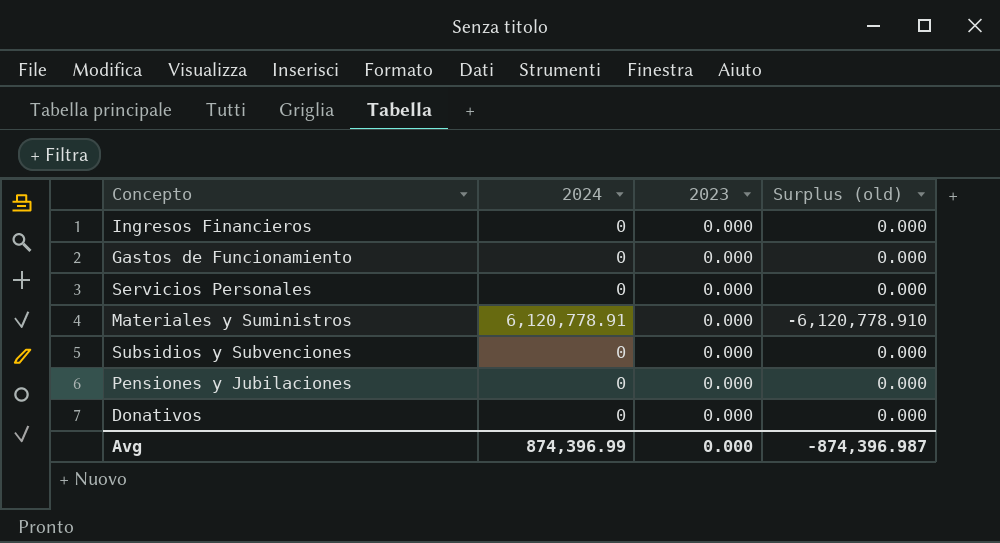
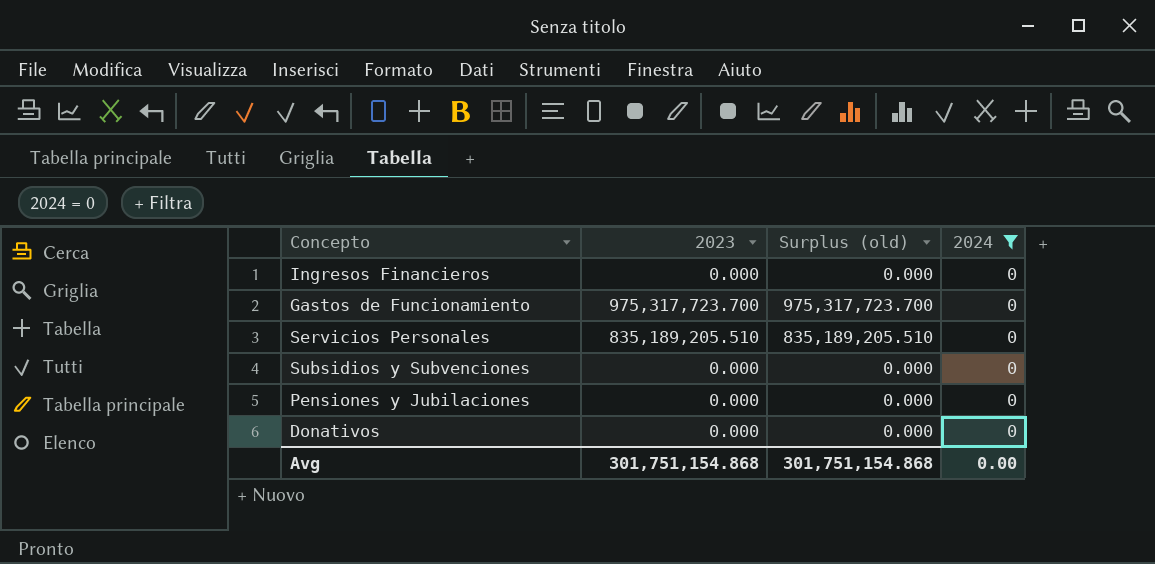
filter: none -> 2024 = 0
column 2024 | position: 2 -> 4
Gastos de Funcionamiento | 2023: 0.000 -> 975,317,723.700
Gastos de Funcionamiento | Surplus (old): 0.000 -> 975,317,723.700
Servicios Personales | 2023: 0.000 -> 835,189,205.510
Servicios Personales | Surplus (old): 0.000 -> 835,189,205.510
Avg | 2023: 0.000 -> 301,751,154.868
Avg | Surplus (old): -874,396.987 -> 301,751,154.868
Avg | 2024: 874,396.99 -> 0.00

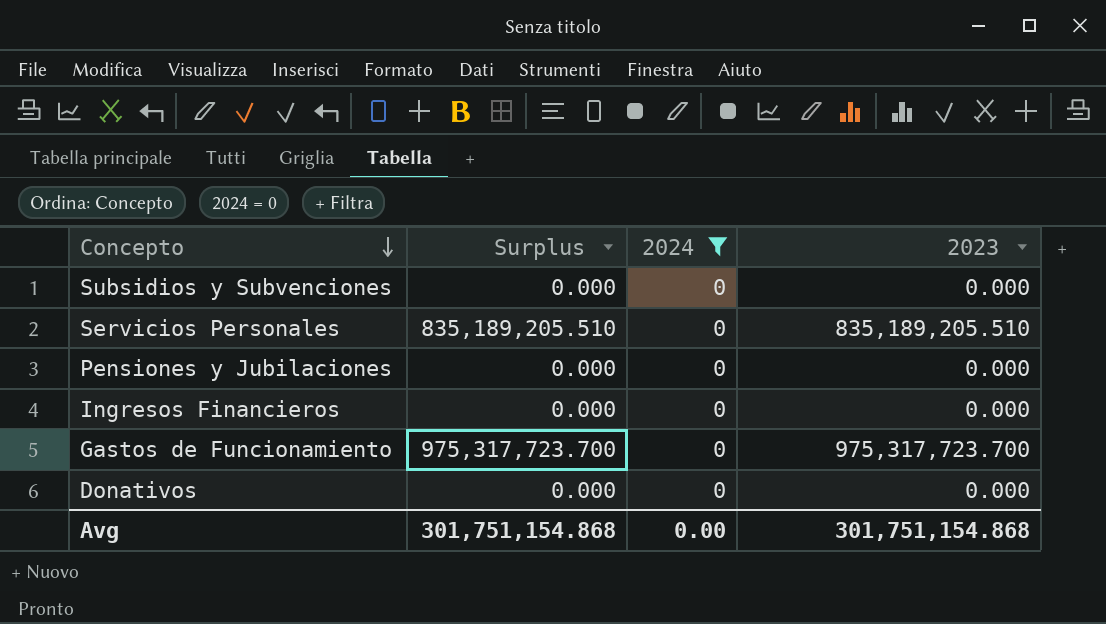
row order: none -> Concepto descending
column name: Surplus (old) -> Surplus
column 2023 | position: 2 -> 4

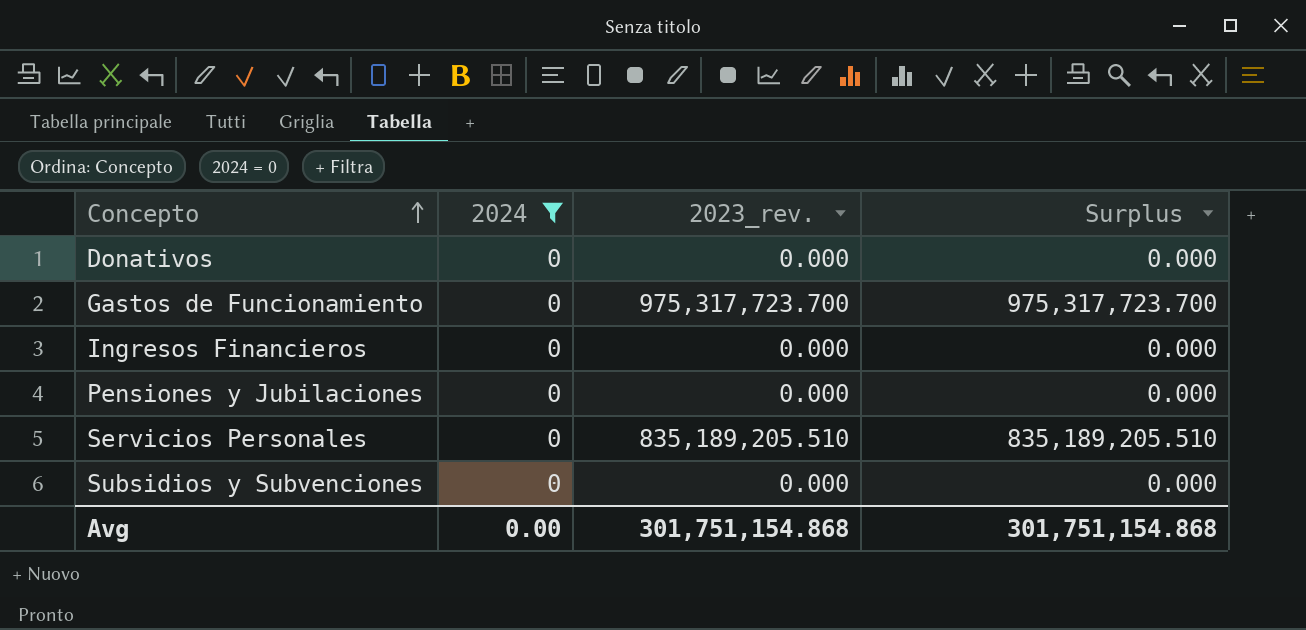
row order: Concepto descending -> Concepto ascending
column name: 2023 -> 2023_rev.
column Surplus | position: 2 -> 4

